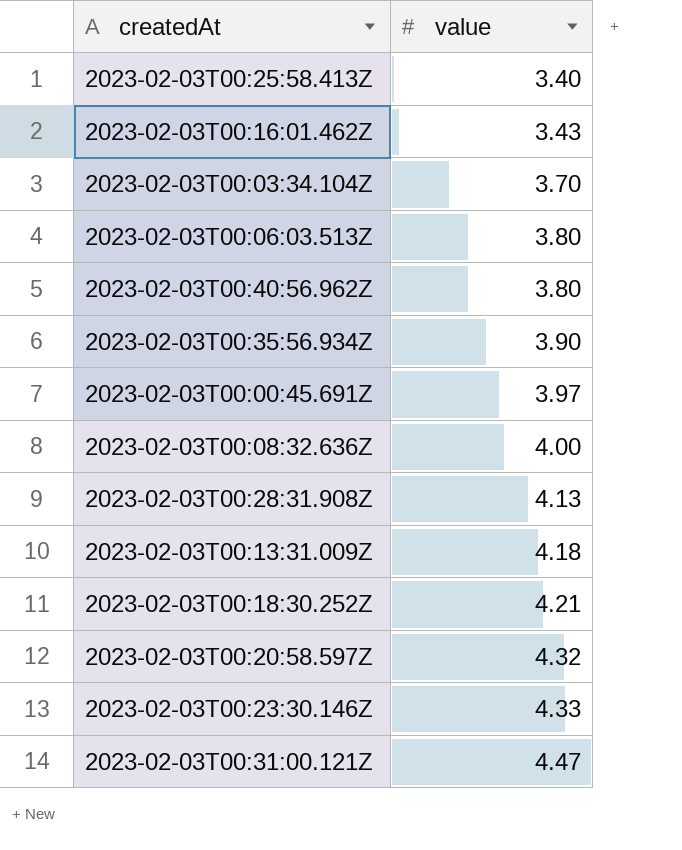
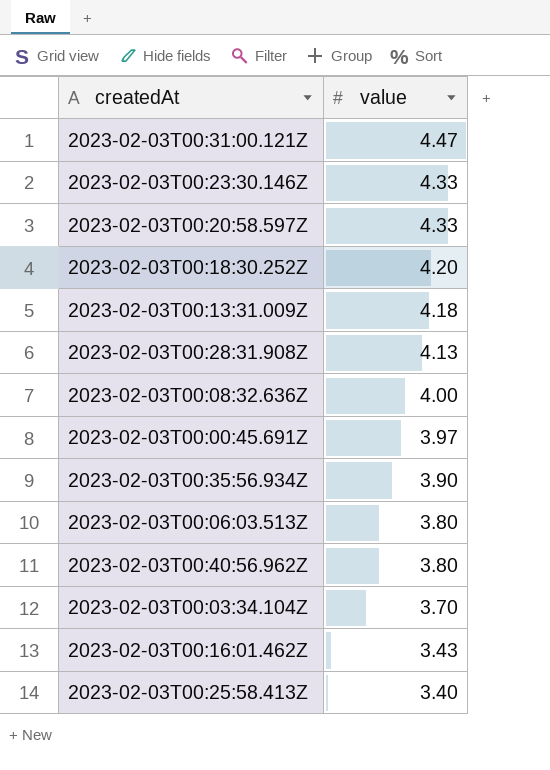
row order: value ascending -> value descending
2023-02-03T00:20:58.597Z | value: 4.32 -> 4.33
2023-02-03T00:18:30.252Z | value: 4.21 -> 4.20

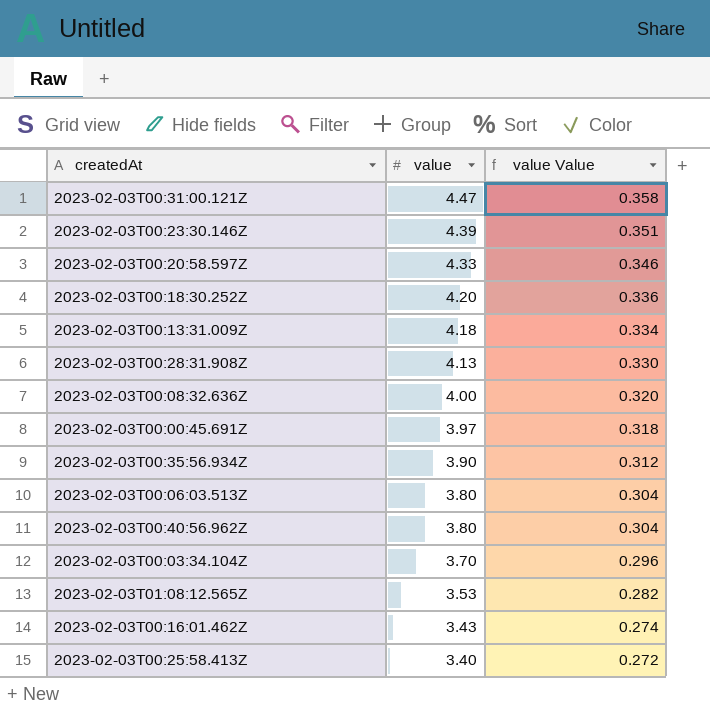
column value Value | formula: none -> [value] * 0.08
2023-02-03T00:23:30.146Z | value: 4.33 -> 4.39
row 2023-02-03T01:08:12.565Z: none -> 3.53 | 0.282

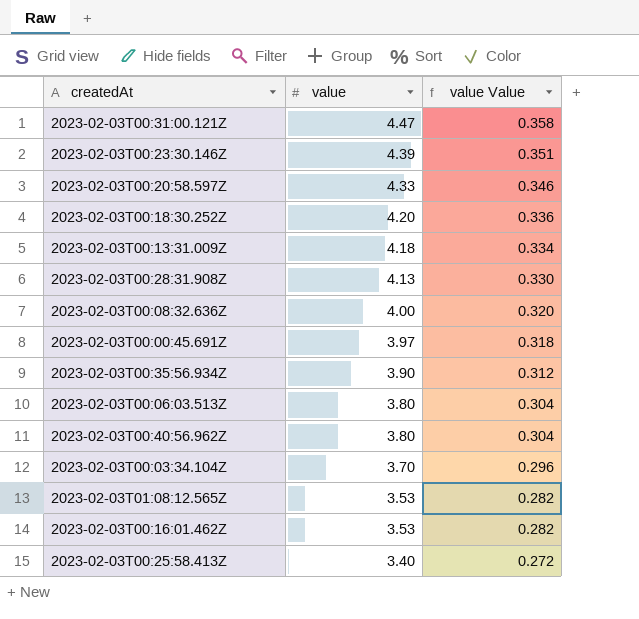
2023-02-03T00:16:01.462Z | value: 3.43 -> 3.53
2023-02-03T00:16:01.462Z | value Value: 0.274 -> 0.282

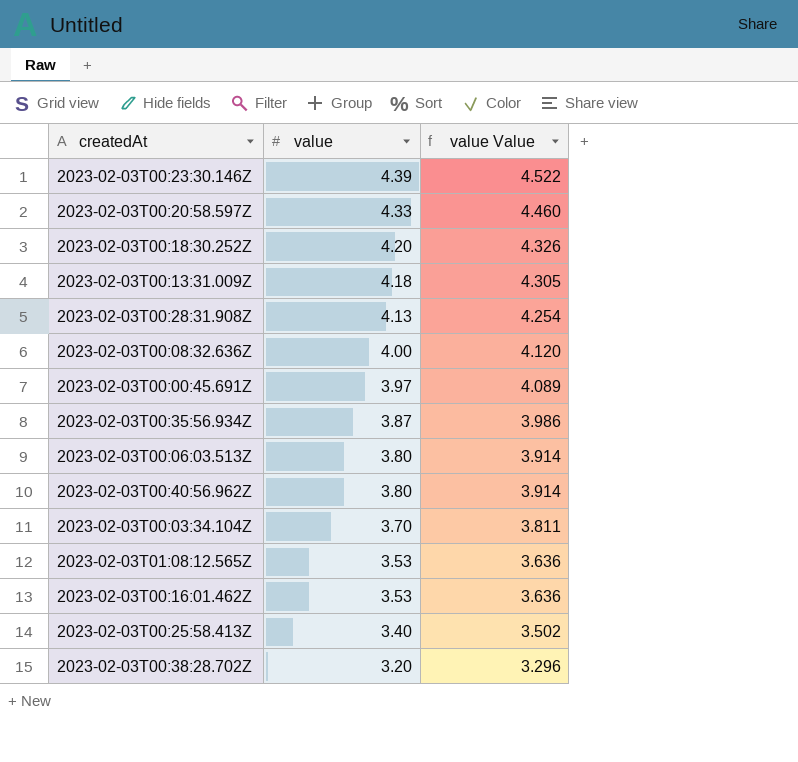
column value Value | formula: [value] * 0.08 -> [value] * 1.03
row 2023-02-03T00:31:00.121Z: 4.47 | 0.358 -> none
2023-02-03T00:35:56.934Z | value: 3.90 -> 3.87
row 2023-02-03T00:38:28.702Z: none -> 3.20 | 3.296

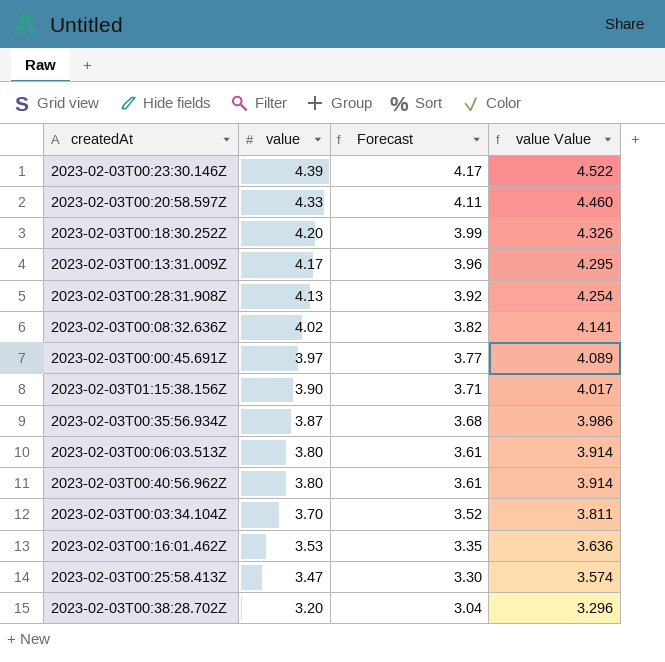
column Forecast | formula: none -> [value] * 0.95
row 2023-02-03T01:08:12.565Z: 3.53 | 3.636 -> none
2023-02-03T00:13:31.009Z | value: 4.18 -> 4.17
2023-02-03T00:13:31.009Z | value Value: 4.305 -> 4.295
2023-02-03T00:08:32.636Z | value: 4.00 -> 4.02
2023-02-03T00:08:32.636Z | value Value: 4.120 -> 4.141
row 2023-02-03T01:15:38.156Z: none -> 3.90 | 3.71 | 4.017
2023-02-03T00:25:58.413Z | value: 3.40 -> 3.47
2023-02-03T00:25:58.413Z | value Value: 3.502 -> 3.574

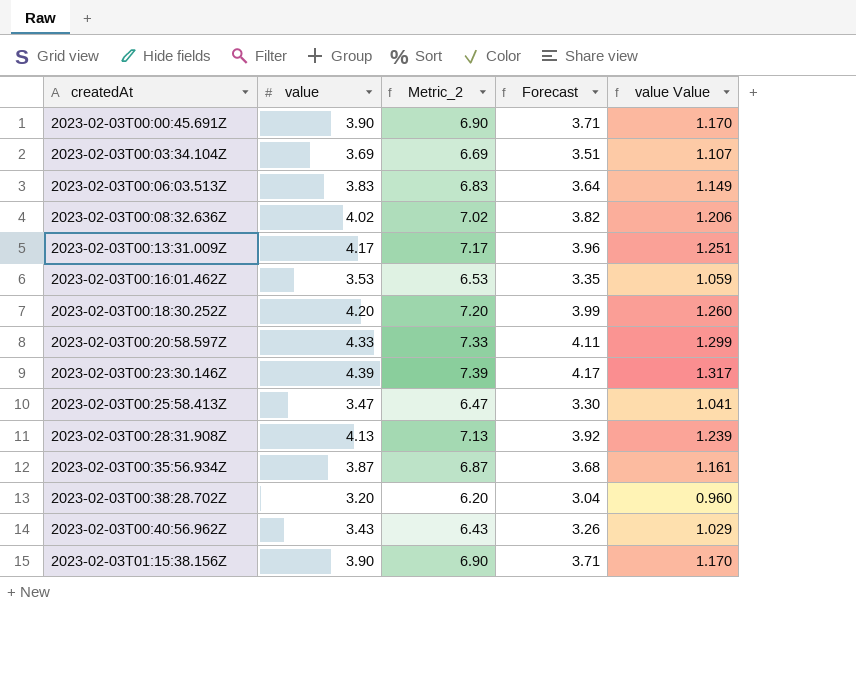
row order: value descending -> createdAt ascending
column Metric_2 | formula: none -> [value] + 3
column value Value | formula: [value] * 1.03 -> [value] * 0.3
2023-02-03T00:00:45.691Z | value: 3.97 -> 3.90
2023-02-03T00:00:45.691Z | Forecast: 3.77 -> 3.71
2023-02-03T00:03:34.104Z | value: 3.70 -> 3.69
2023-02-03T00:03:34.104Z | Forecast: 3.52 -> 3.51
2023-02-03T00:06:03.513Z | value: 3.80 -> 3.83
2023-02-03T00:06:03.513Z | Forecast: 3.61 -> 3.64
2023-02-03T00:40:56.962Z | value: 3.80 -> 3.43
2023-02-03T00:40:56.962Z | Forecast: 3.61 -> 3.26

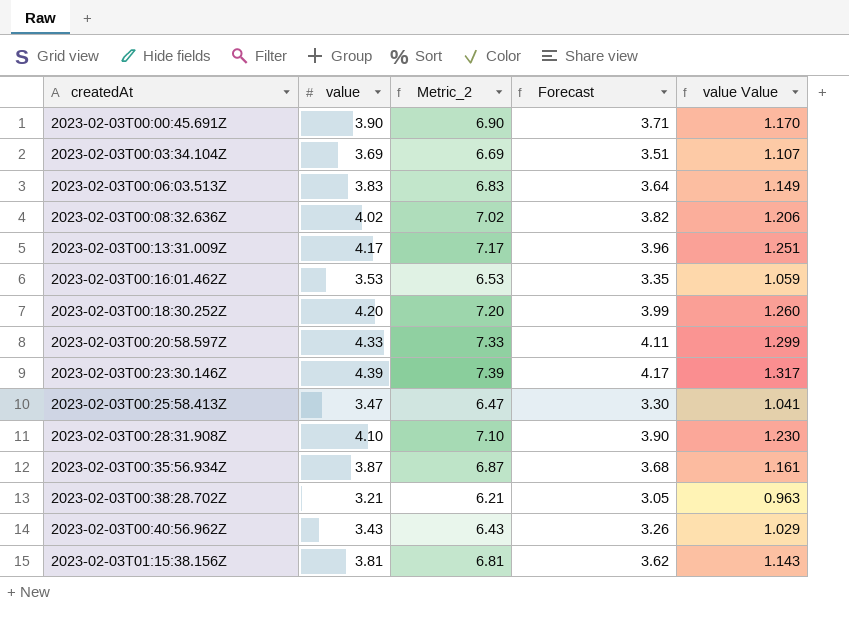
2023-02-03T00:28:31.908Z | value: 4.13 -> 4.10
2023-02-03T00:28:31.908Z | Metric_2: 7.13 -> 7.10
2023-02-03T00:28:31.908Z | Forecast: 3.92 -> 3.90
2023-02-03T00:28:31.908Z | value Value: 1.239 -> 1.230
2023-02-03T00:38:28.702Z | value: 3.20 -> 3.21
2023-02-03T00:38:28.702Z | Metric_2: 6.20 -> 6.21
2023-02-03T00:38:28.702Z | Forecast: 3.04 -> 3.05
2023-02-03T00:38:28.702Z | value Value: 0.960 -> 0.963
2023-02-03T01:15:38.156Z | value: 3.90 -> 3.81
2023-02-03T01:15:38.156Z | Metric_2: 6.90 -> 6.81
2023-02-03T01:15:38.156Z | Forecast: 3.71 -> 3.62
2023-02-03T01:15:38.156Z | value Value: 1.170 -> 1.143

